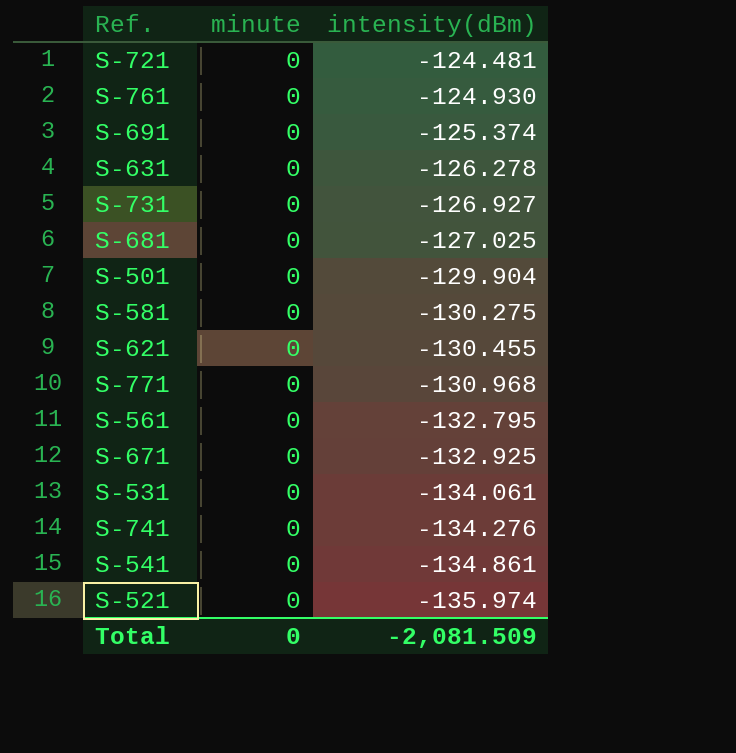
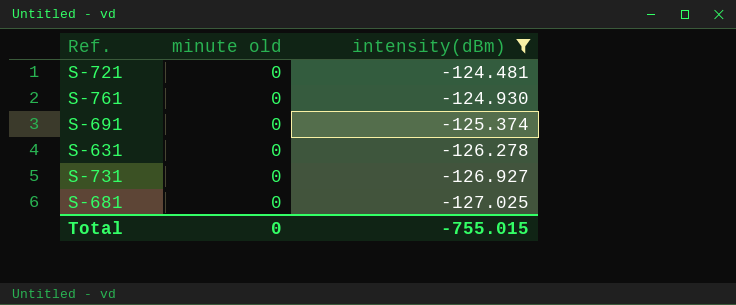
filter: none -> intensity(dBm) >= -127.025
column name: minute -> minute old
Total | intensity(dBm): -2,081.509 -> -755.015

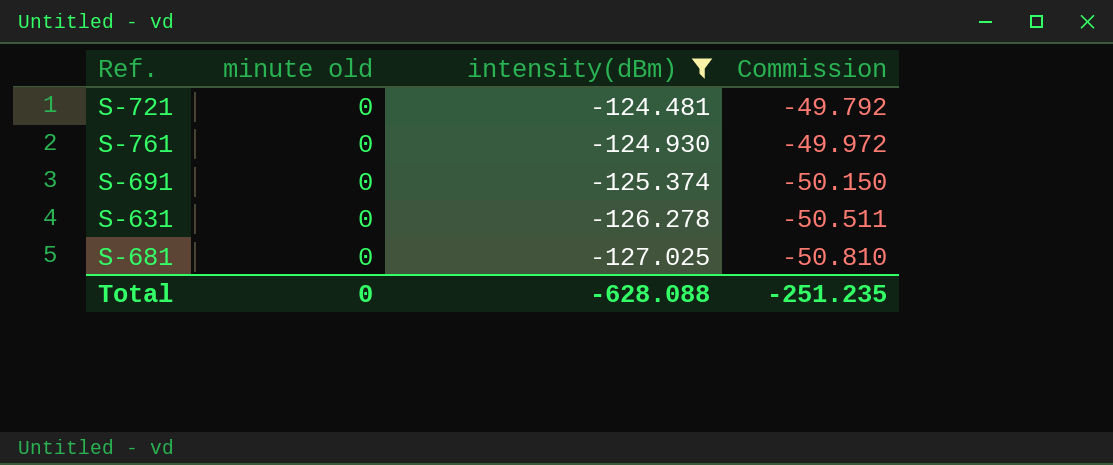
column Commission | formula: none -> [intensity(dBm)] * 0.4
row S-731: 0 | -126.927 -> none
Total | intensity(dBm): -755.015 -> -628.088

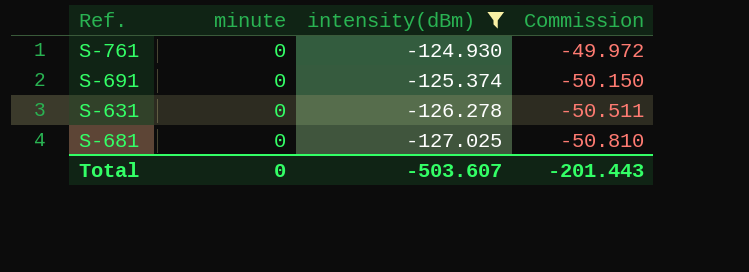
column name: minute old -> minute
row S-721: 0 | -124.481 | -49.792 -> none
Total | intensity(dBm): -628.088 -> -503.607
Total | Commission: -251.235 -> -201.443

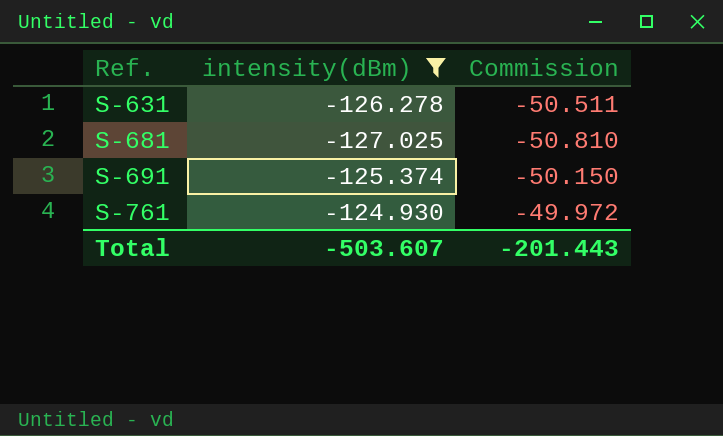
row order: intensity(dBm) descending -> Ref. ascending
column minute | position: 2 -> none

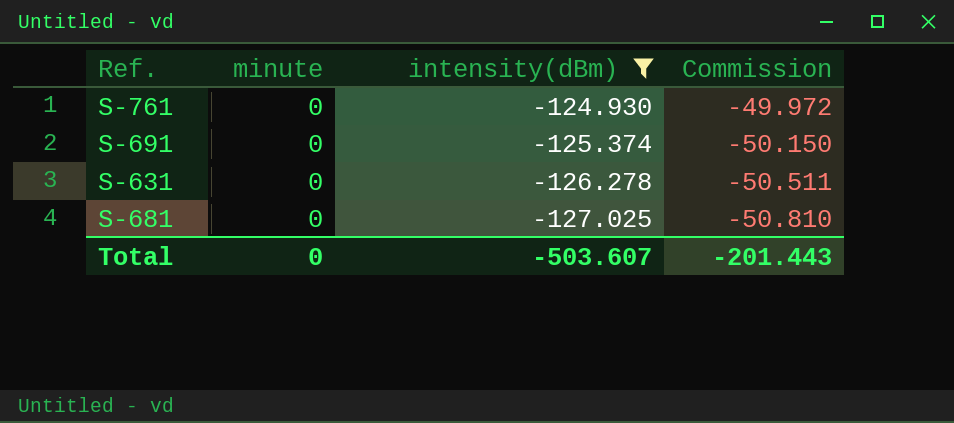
row order: Ref. ascending -> intensity(dBm) descending
column minute | position: none -> 2

